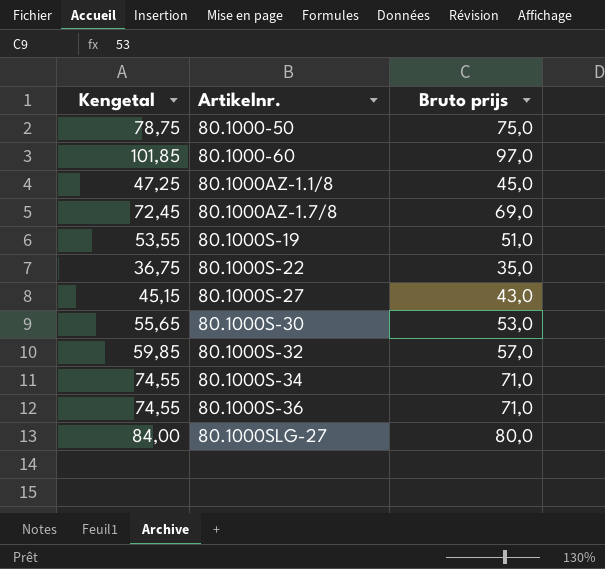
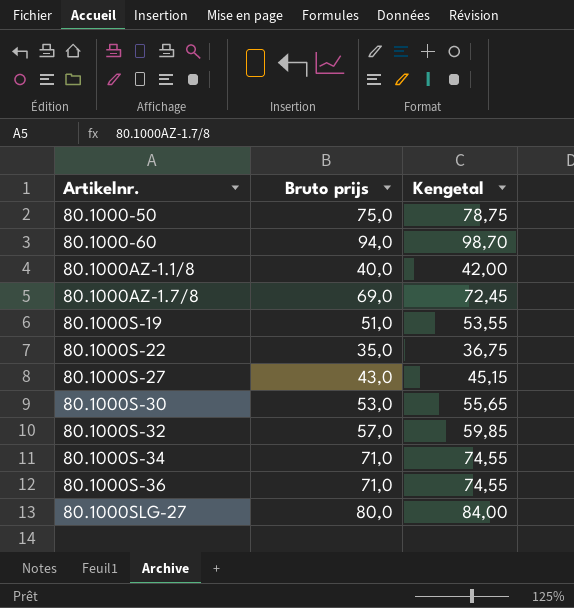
column Kengetal | position: 1 -> 3
80.1000-60 | Bruto prijs: 97,0 -> 94,0
80.1000-60 | Kengetal: 101,85 -> 98,70
80.1000AZ-1.1/8 | Bruto prijs: 45,0 -> 40,0
80.1000AZ-1.1/8 | Kengetal: 47,25 -> 42,00

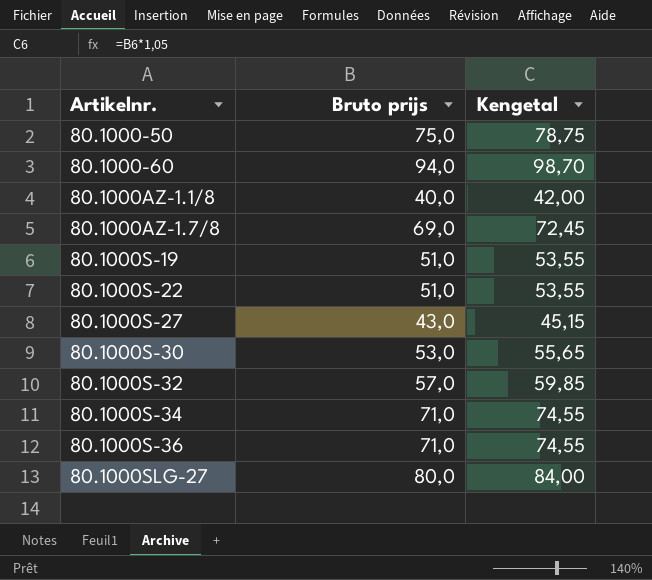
80.1000S-22 | Bruto prijs: 35,0 -> 51,0
80.1000S-22 | Kengetal: 36,75 -> 53,55

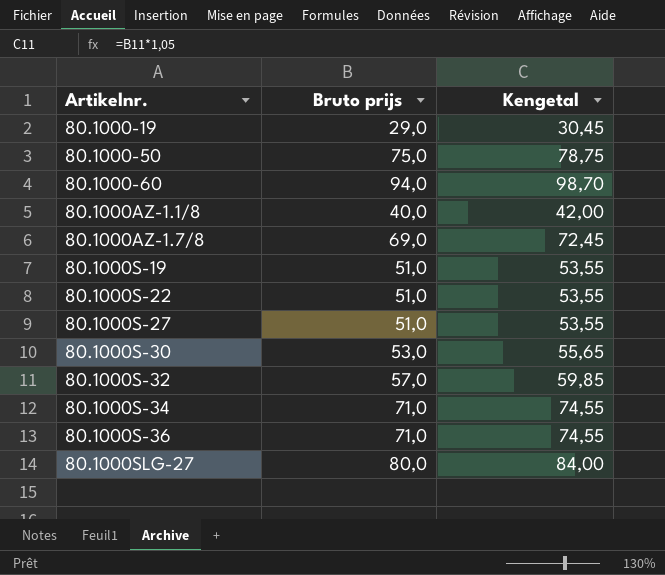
row 80.1000-19: none -> 29,0 | 30,45
80.1000S-27 | Bruto prijs: 43,0 -> 51,0
80.1000S-27 | Kengetal: 45,15 -> 53,55

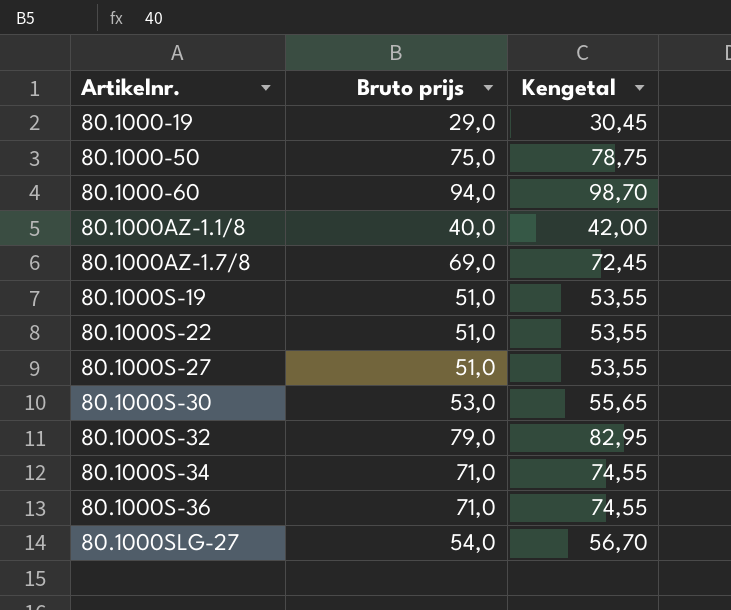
80.1000S-32 | Bruto prijs: 57,0 -> 79,0
80.1000S-32 | Kengetal: 59,85 -> 82,95
80.1000SLG-27 | Bruto prijs: 80,0 -> 54,0
80.1000SLG-27 | Kengetal: 84,00 -> 56,70

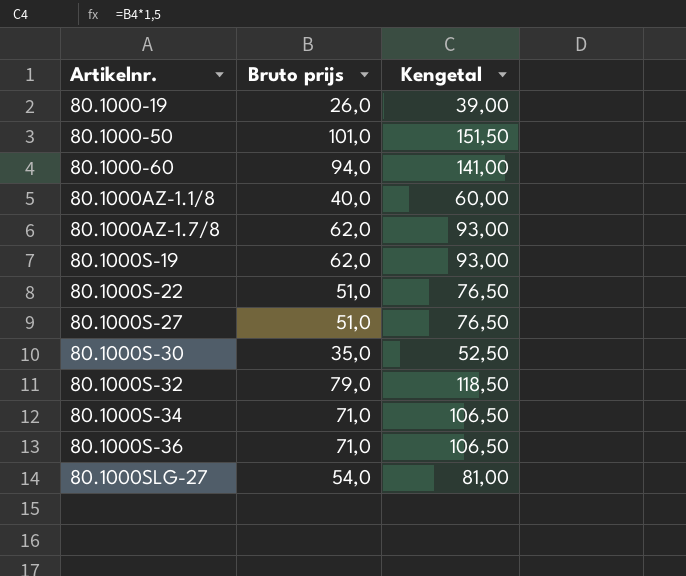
column Kengetal | formula: [Bruto prijs] * 1,05 -> [Bruto prijs] * 1,5
80.1000-19 | Bruto prijs: 29,0 -> 26,0
80.1000-50 | Bruto prijs: 75,0 -> 101,0
80.1000AZ-1.7/8 | Bruto prijs: 69,0 -> 62,0
80.1000S-19 | Bruto prijs: 51,0 -> 62,0
80.1000S-30 | Bruto prijs: 53,0 -> 35,0

